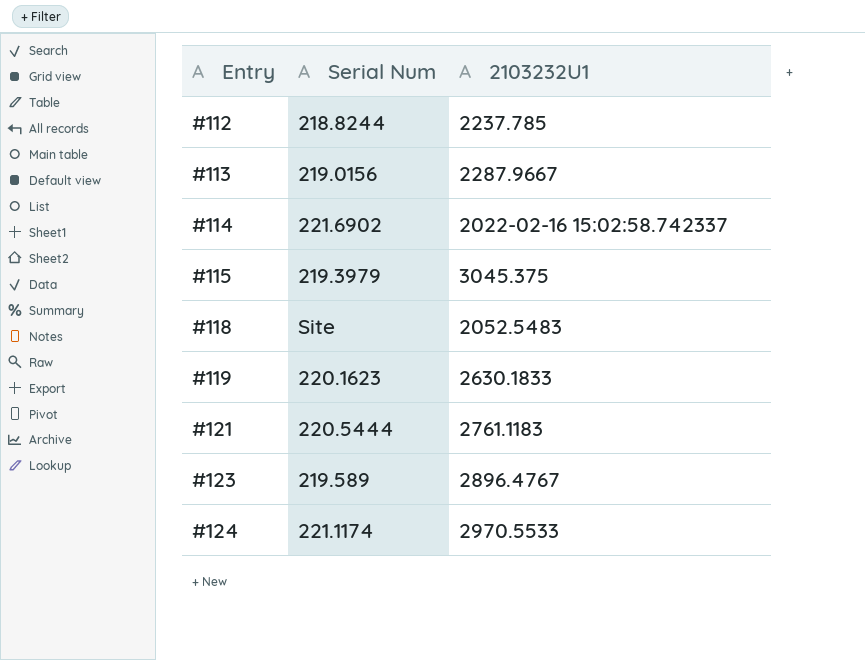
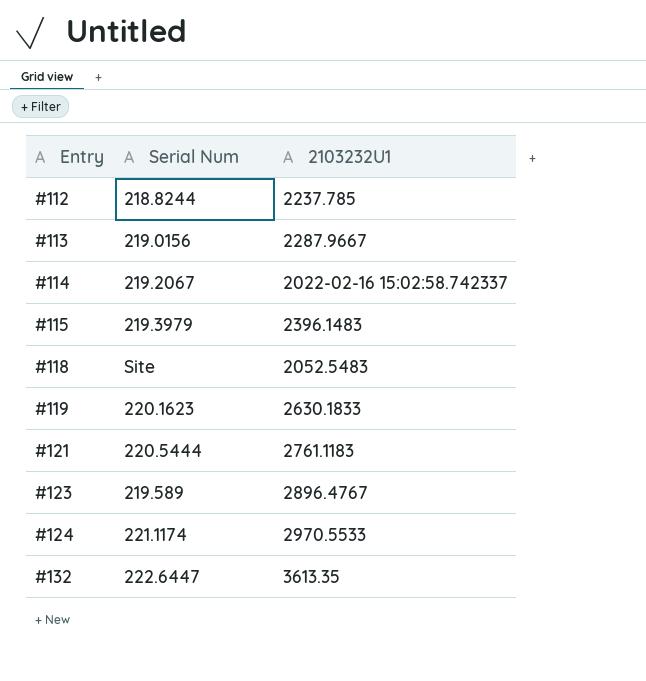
#114 | Serial Num: 221.6902 -> 219.2067
#115 | 2103232U1: 3045.375 -> 2396.1483
row #132: none -> 222.6447 | 3613.35

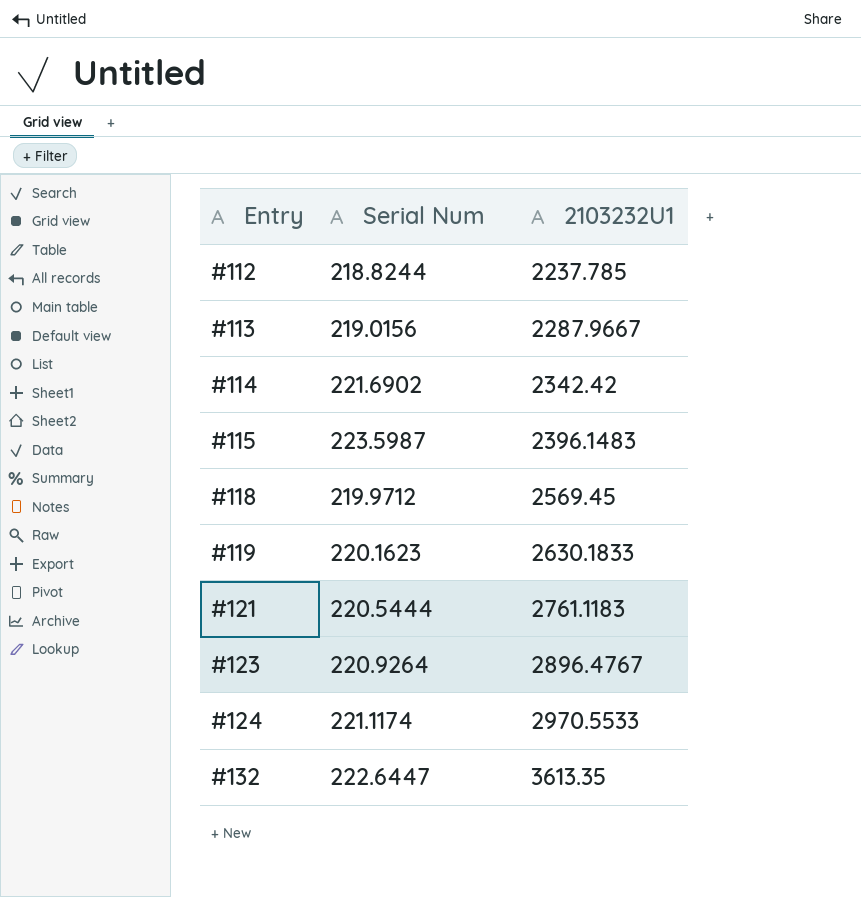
#114 | Serial Num: 219.2067 -> 221.6902
#114 | 2103232U1: 2022-02-16 15:02:58.742337 -> 2342.42
#115 | Serial Num: 219.3979 -> 223.5987
#118 | Serial Num: Site -> 219.9712
#118 | 2103232U1: 2052.5483 -> 2569.45
#123 | Serial Num: 219.589 -> 220.9264

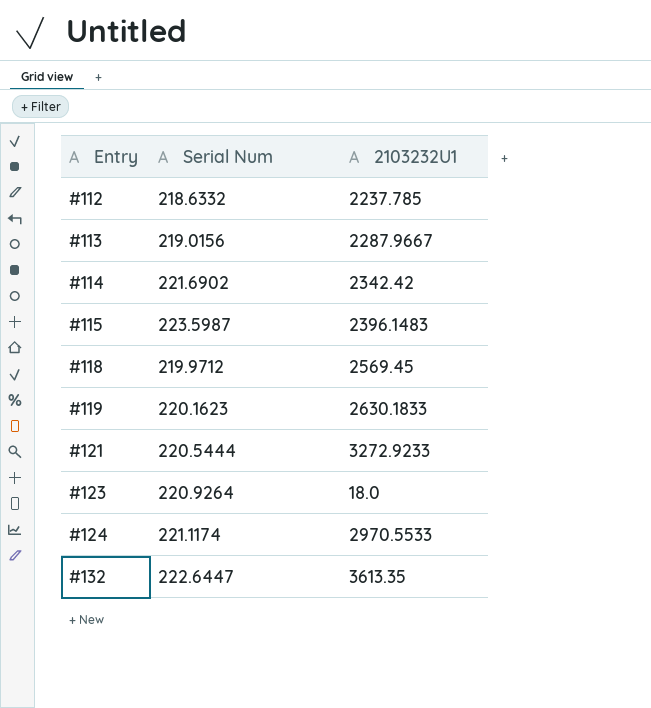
#112 | Serial Num: 218.8244 -> 218.6332
#121 | 2103232U1: 2761.1183 -> 3272.9233
#123 | 2103232U1: 2896.4767 -> 18.0

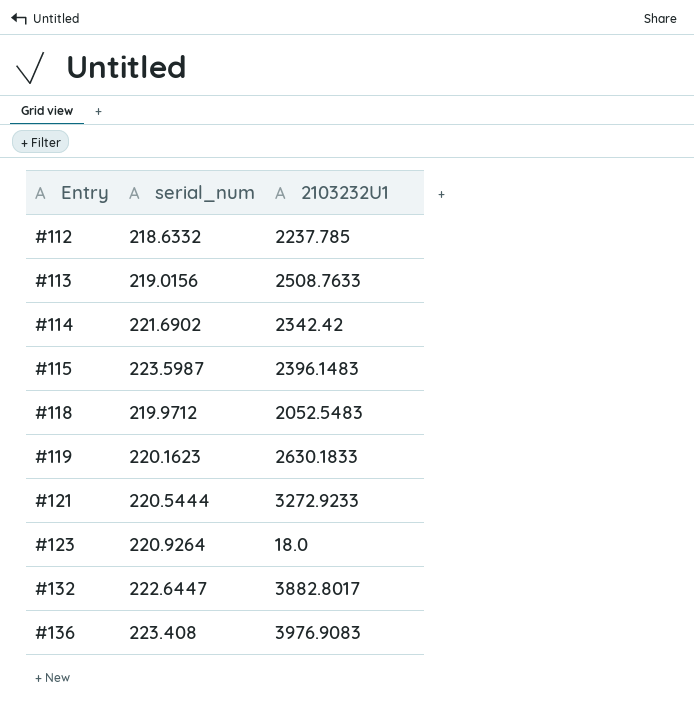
column name: Serial Num -> serial_num
row #124: 221.1174 | 2970.5533 -> none
#113 | 2103232U1: 2287.9667 -> 2508.7633
#118 | 2103232U1: 2569.45 -> 2052.5483
#132 | 2103232U1: 3613.35 -> 3882.8017
row #136: none -> 223.408 | 3976.9083

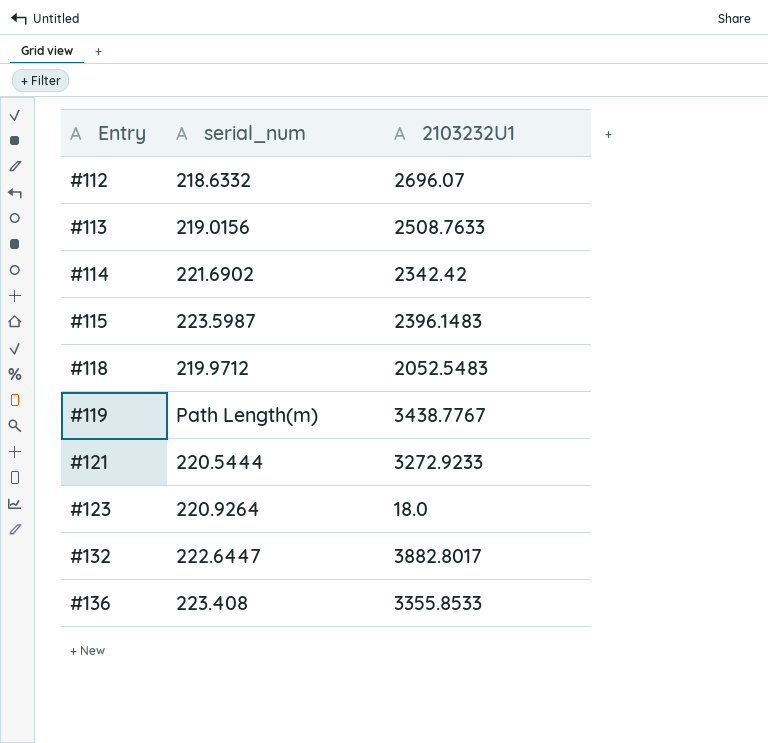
#112 | 2103232U1: 2237.785 -> 2696.07
#119 | serial_num: 220.1623 -> Path Length(m)
#119 | 2103232U1: 2630.1833 -> 3438.7767
#136 | 2103232U1: 3976.9083 -> 3355.8533

